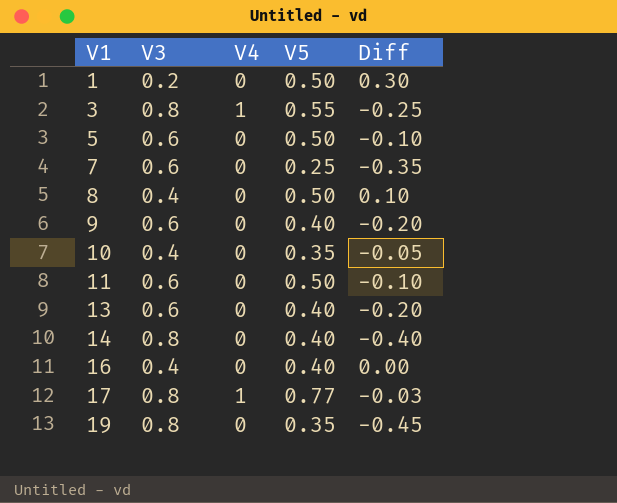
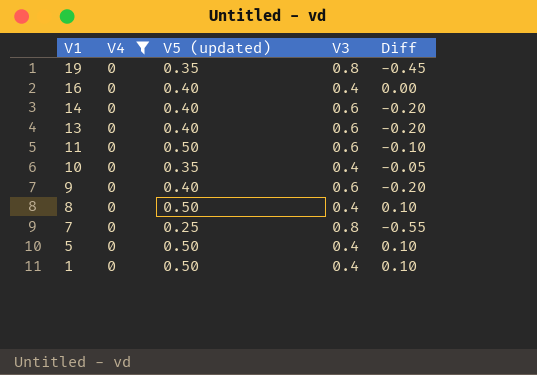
filter: none -> V4 = 0
row order: V1 ascending -> V1 descending
column name: V5 -> V5 (updated)
column V3 | position: 2 -> 4
14 | V3: 0.8 -> 0.6
14 | Diff: -0.40 -> -0.20
7 | V3: 0.6 -> 0.8
7 | Diff: -0.35 -> -0.55
5 | V3: 0.6 -> 0.4
5 | Diff: -0.10 -> 0.10
1 | V3: 0.2 -> 0.4
1 | Diff: 0.30 -> 0.10

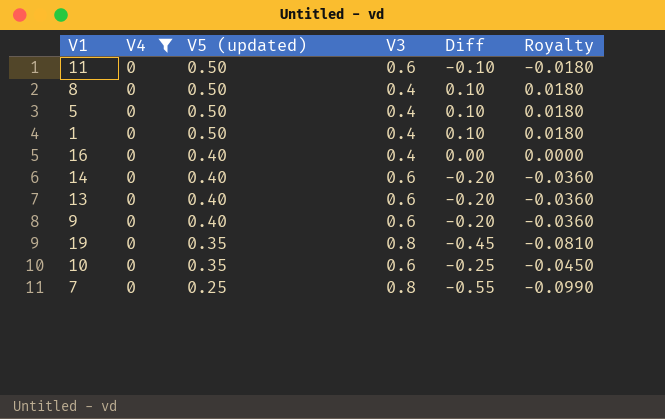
row order: V1 descending -> V5 (updated) descending
column Royalty | formula: none -> [Diff] * 0.18
10 | V3: 0.4 -> 0.6
10 | Diff: -0.05 -> -0.25

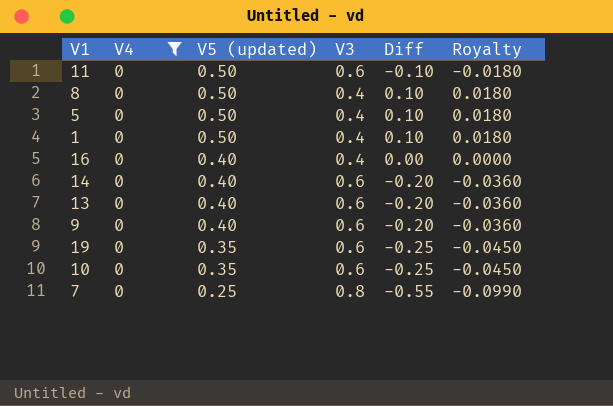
19 | V3: 0.8 -> 0.6
19 | Diff: -0.45 -> -0.25
19 | Royalty: -0.0810 -> -0.0450

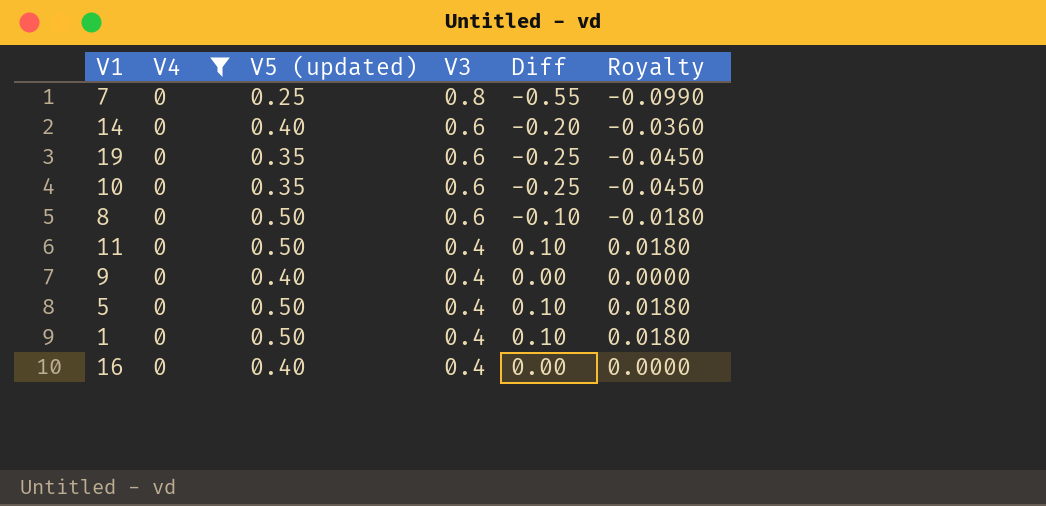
row order: V5 (updated) descending -> V3 descending
row 13: 0 | 0.40 | 0.6 | -0.20 | -0.0360 -> none
8 | V3: 0.4 -> 0.6
8 | Diff: 0.10 -> -0.10
8 | Royalty: 0.0180 -> -0.0180
11 | V3: 0.6 -> 0.4
11 | Diff: -0.10 -> 0.10
11 | Royalty: -0.0180 -> 0.0180
9 | V3: 0.6 -> 0.4
9 | Diff: -0.20 -> 0.00
9 | Royalty: -0.0360 -> 0.0000

